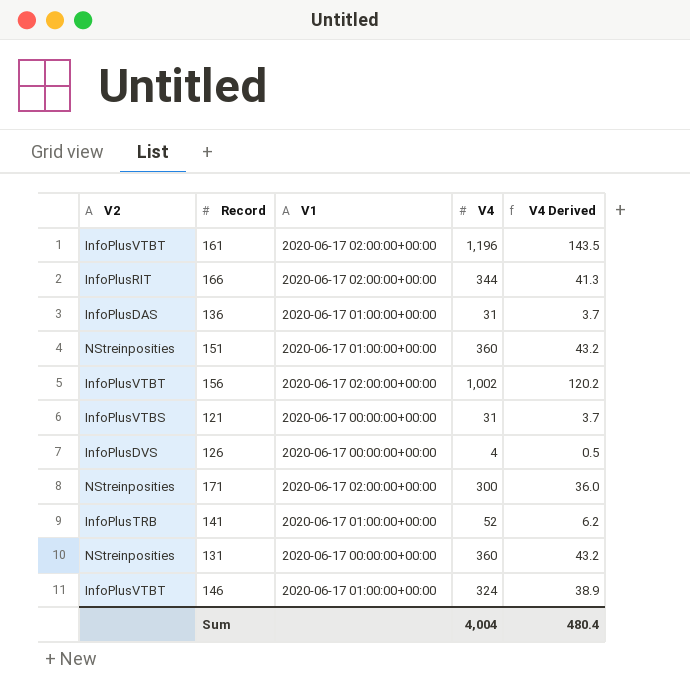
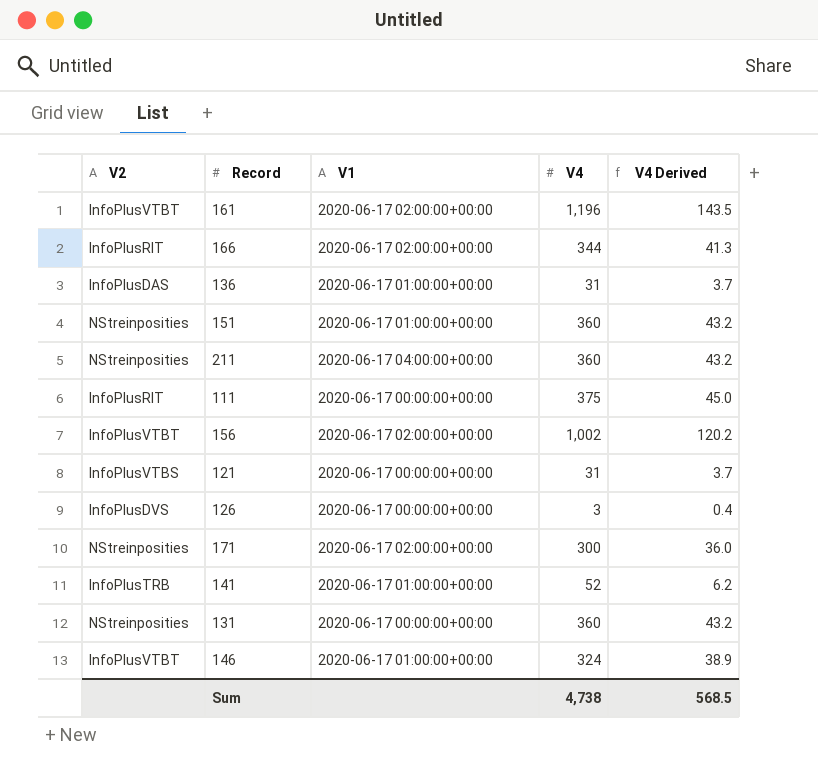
row 211: none -> NStreinposities | 2020-06-17 04:00:00+00:00 | 360 | 43.2
row 111: none -> InfoPlusRIT | 2020-06-17 00:00:00+00:00 | 375 | 45.0
126 | V4: 4 -> 3
126 | V4 Derived: 0.5 -> 0.4
Sum | V4: 4,004 -> 4,738
Sum | V4 Derived: 480.4 -> 568.5

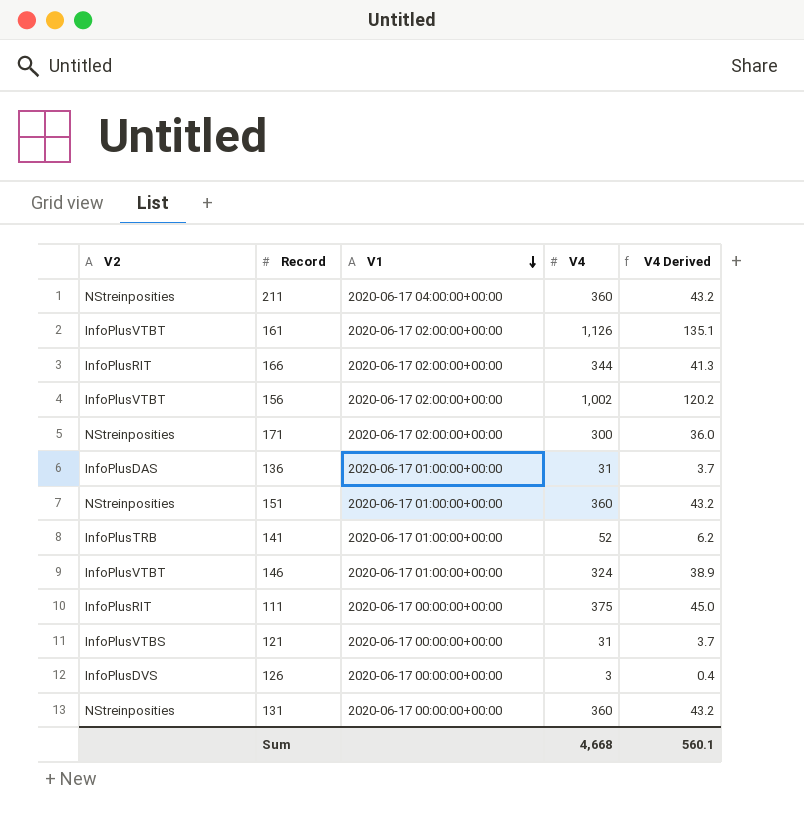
row order: none -> V1 descending
161 | V4: 1,196 -> 1,126
161 | V4 Derived: 143.5 -> 135.1
Sum | V4: 4,738 -> 4,668
Sum | V4 Derived: 568.5 -> 560.1

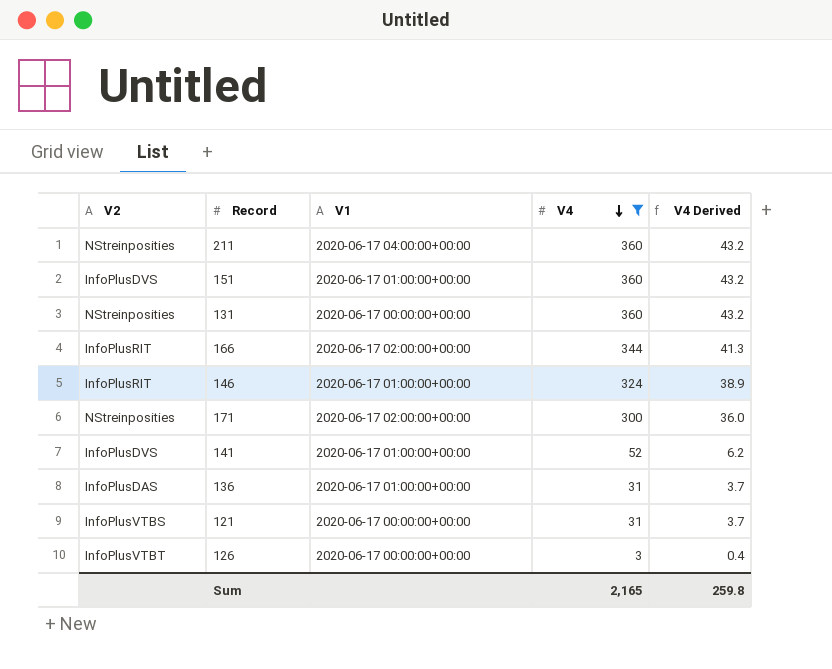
filter: none -> V4 <= 360
row order: V1 descending -> V4 descending
151 | V2: NStreinposities -> InfoPlusDVS
146 | V2: InfoPlusVTBT -> InfoPlusRIT
141 | V2: InfoPlusTRB -> InfoPlusDVS
126 | V2: InfoPlusDVS -> InfoPlusVTBT
Sum | V4: 4,668 -> 2,165
Sum | V4 Derived: 560.1 -> 259.8

